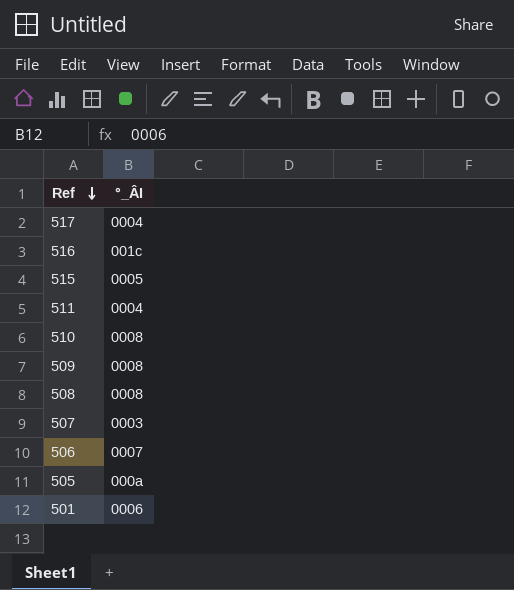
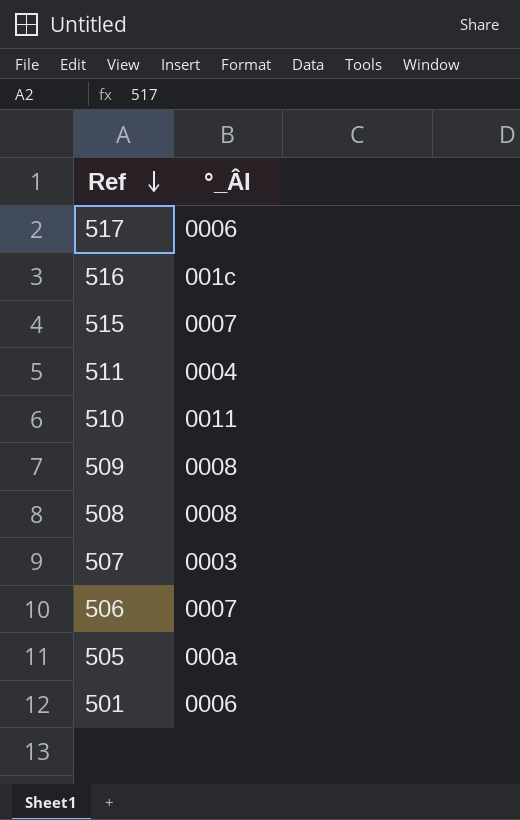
517 | °_ÂI: 0004 -> 0006
515 | °_ÂI: 0005 -> 0007
510 | °_ÂI: 0008 -> 0011

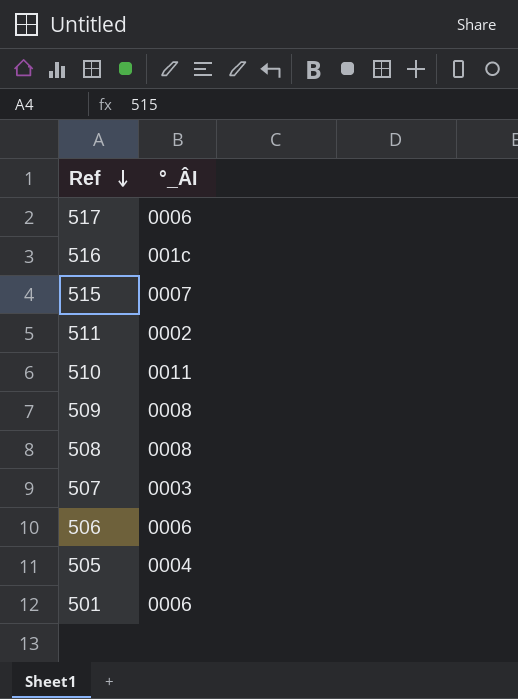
511 | °_ÂI: 0004 -> 0002
506 | °_ÂI: 0007 -> 0006
505 | °_ÂI: 000a -> 0004

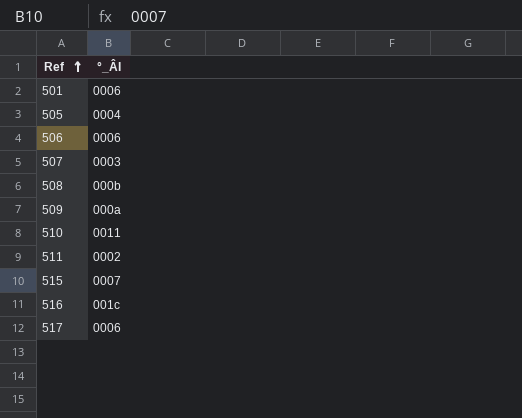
row order: Ref descending -> Ref ascending
508 | °_ÂI: 0008 -> 000b
509 | °_ÂI: 0008 -> 000a

